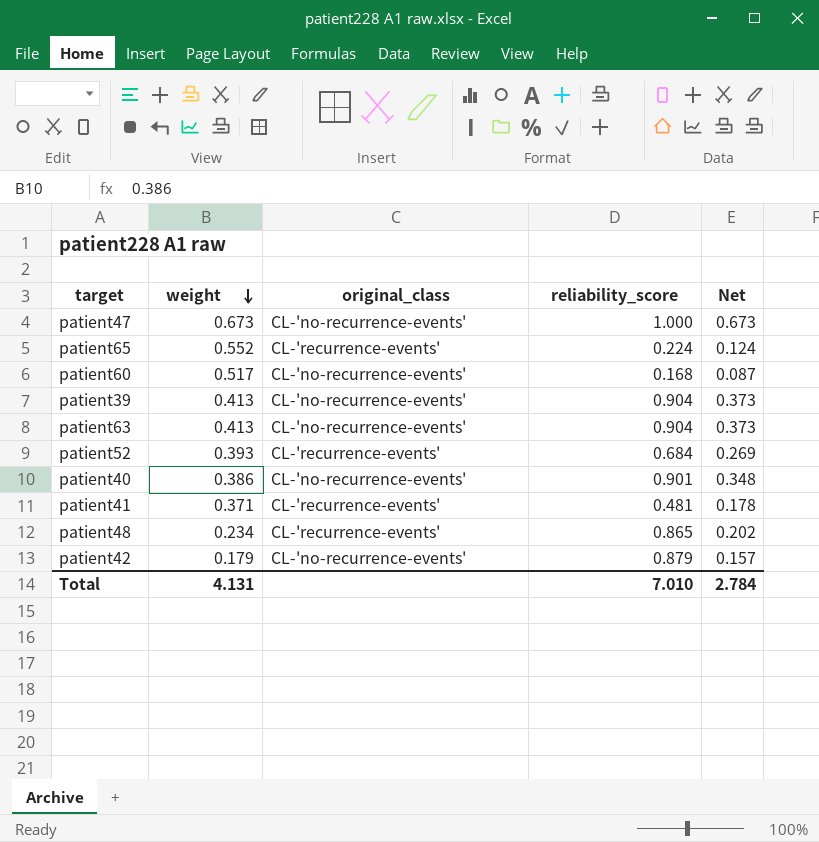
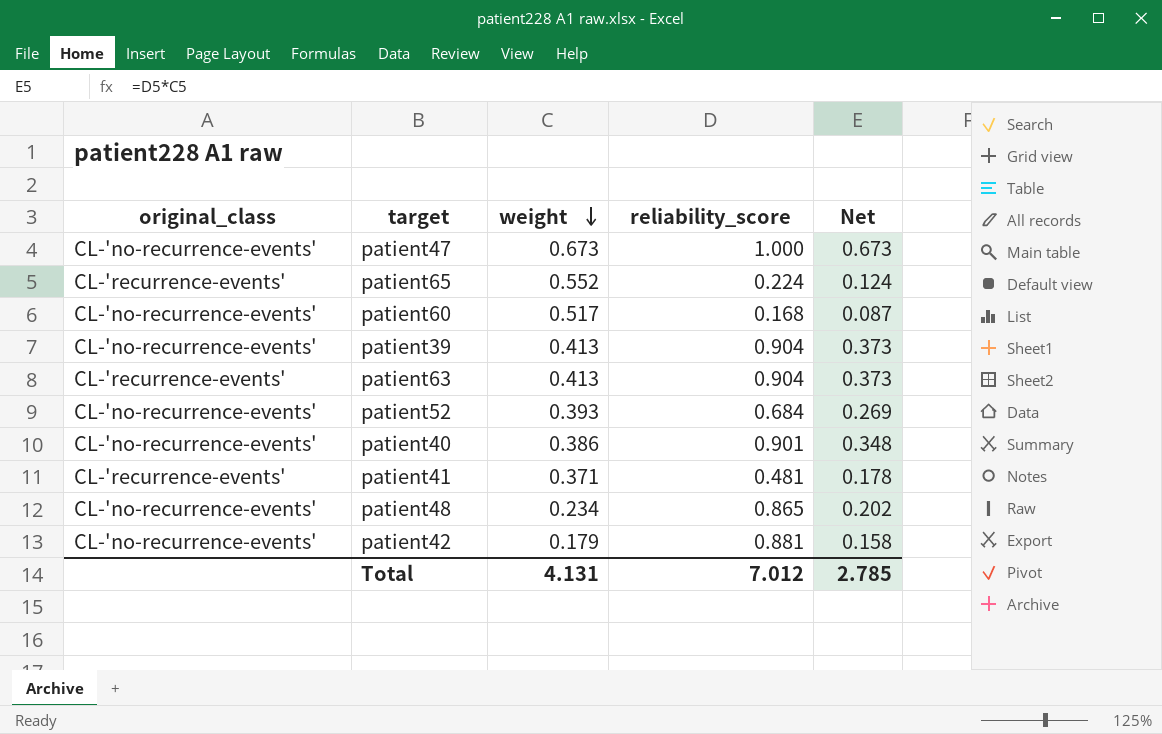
column original_class | position: 3 -> 1
patient63 | original_class: CL-'no-recurrence-events' -> CL-'recurrence-events'
patient52 | original_class: CL-'recurrence-events' -> CL-'no-recurrence-events'
patient48 | original_class: CL-'recurrence-events' -> CL-'no-recurrence-events'
patient42 | reliability_score: 0.879 -> 0.881
patient42 | Net: 0.157 -> 0.158
Total | reliability_score: 7.010 -> 7.012
Total | Net: 2.784 -> 2.785

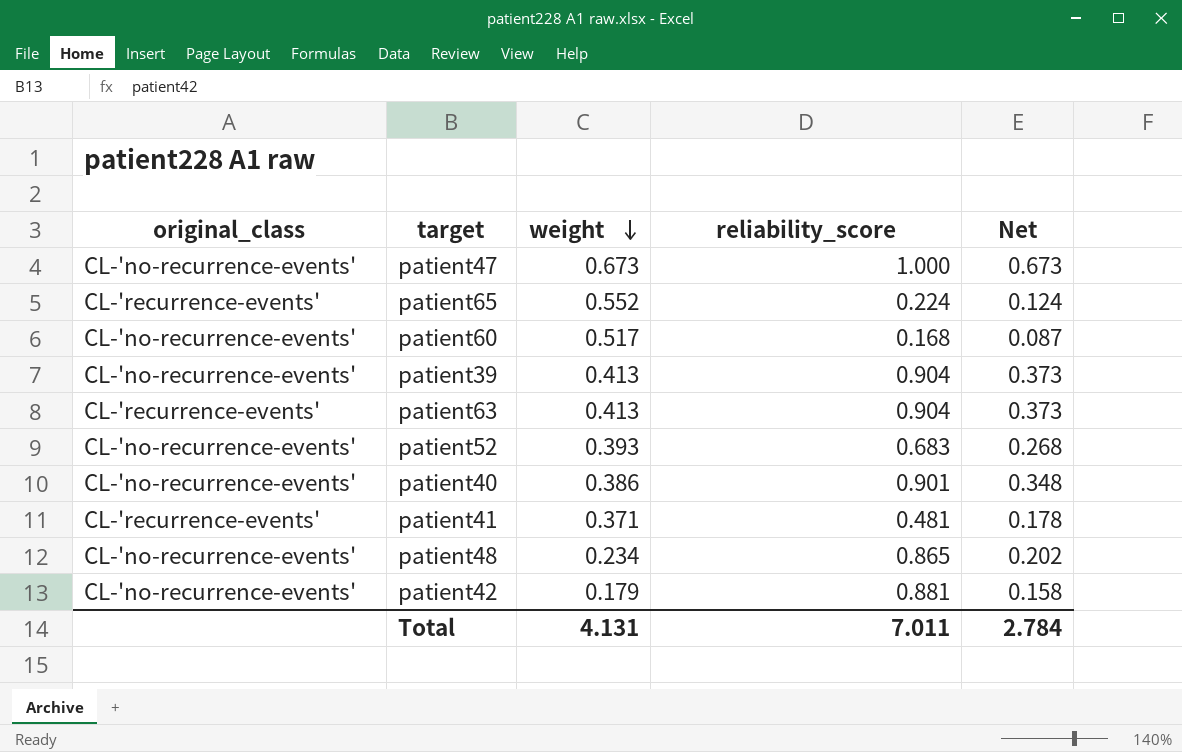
patient52 | reliability_score: 0.684 -> 0.683
patient52 | Net: 0.269 -> 0.268
Total | reliability_score: 7.012 -> 7.011
Total | Net: 2.785 -> 2.784

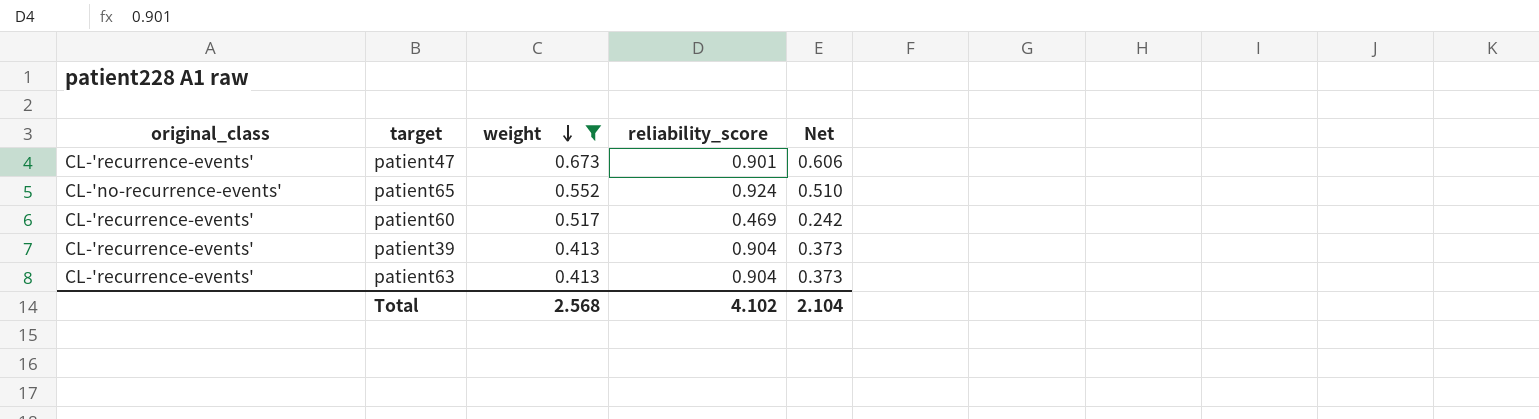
filter: none -> weight >= 0.413
patient47 | original_class: CL-'no-recurrence-events' -> CL-'recurrence-events'
patient47 | reliability_score: 1.000 -> 0.901
patient47 | Net: 0.673 -> 0.606
patient65 | original_class: CL-'recurrence-events' -> CL-'no-recurrence-events'
patient65 | reliability_score: 0.224 -> 0.924
patient65 | Net: 0.124 -> 0.510
patient60 | original_class: CL-'no-recurrence-events' -> CL-'recurrence-events'
patient60 | reliability_score: 0.168 -> 0.469
patient60 | Net: 0.087 -> 0.242
patient39 | original_class: CL-'no-recurrence-events' -> CL-'recurrence-events'
Total | weight: 4.131 -> 2.568
Total | reliability_score: 7.011 -> 4.102
Total | Net: 2.784 -> 2.104

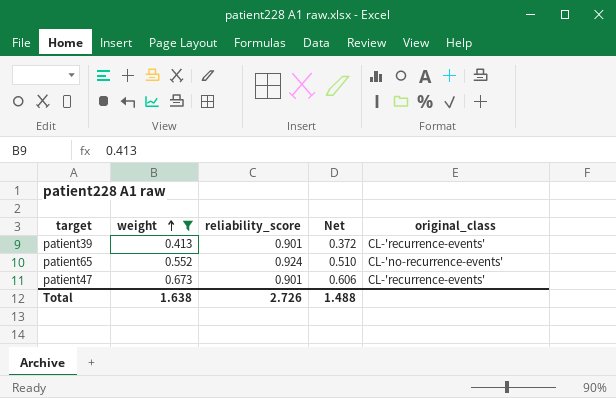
row order: weight descending -> weight ascending
column original_class | position: 1 -> 5
row patient60: CL-'recurrence-events' | 0.517 | 0.469 | 0.242 -> none
row patient63: CL-'recurrence-events' | 0.413 | 0.904 | 0.373 -> none
patient39 | reliability_score: 0.904 -> 0.901
patient39 | Net: 0.373 -> 0.372
Total | weight: 2.568 -> 1.638
Total | reliability_score: 4.102 -> 2.726
Total | Net: 2.104 -> 1.488

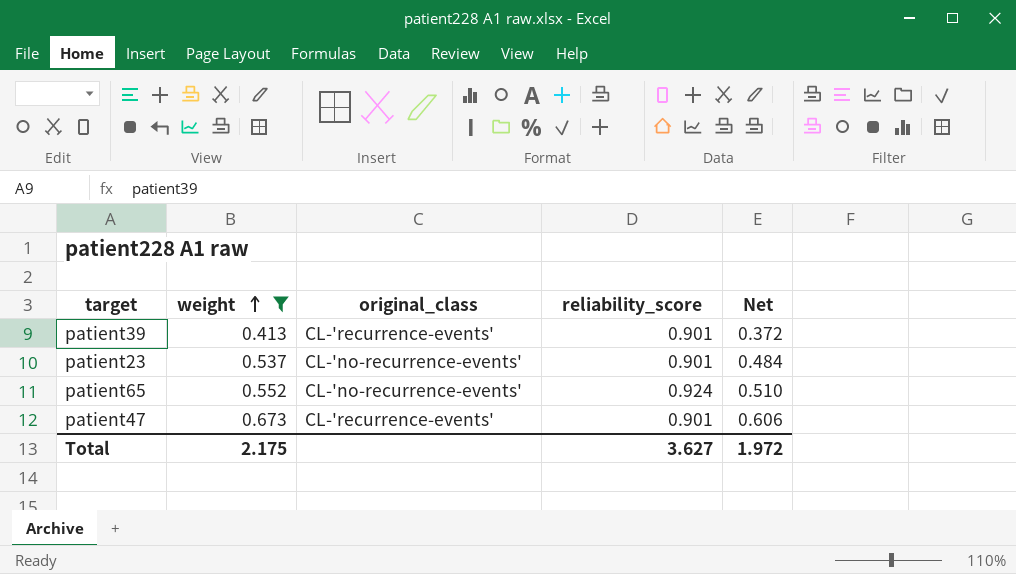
column original_class | position: 5 -> 3
row patient23: none -> 0.537 | CL-'no-recurrence-events' | 0.901 | 0.484
Total | weight: 1.638 -> 2.175
Total | reliability_score: 2.726 -> 3.627
Total | Net: 1.488 -> 1.972

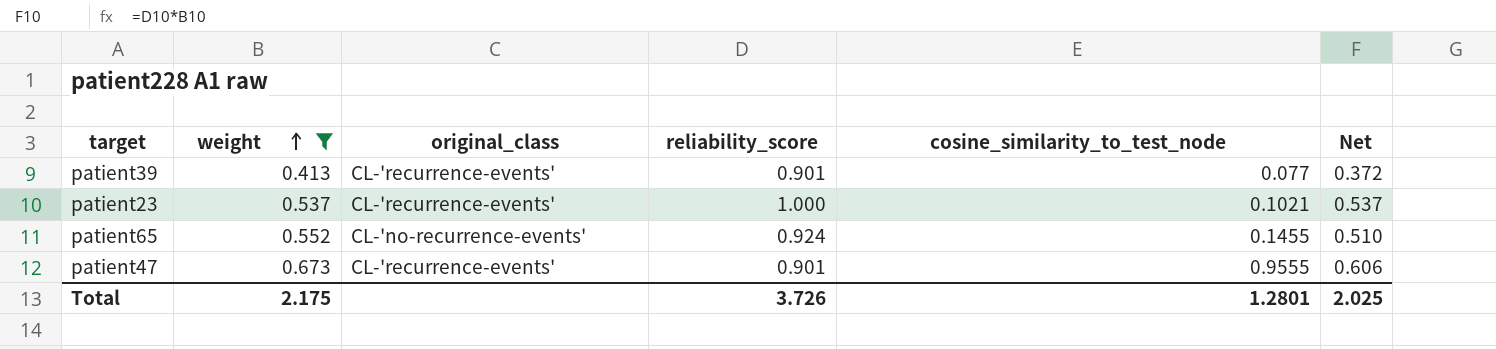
column cosine_similarity_to_test_node | position: none -> 5
patient23 | original_class: CL-'no-recurrence-events' -> CL-'recurrence-events'
patient23 | reliability_score: 0.901 -> 1.000
patient23 | Net: 0.484 -> 0.537
Total | reliability_score: 3.627 -> 3.726
Total | Net: 1.972 -> 2.025

